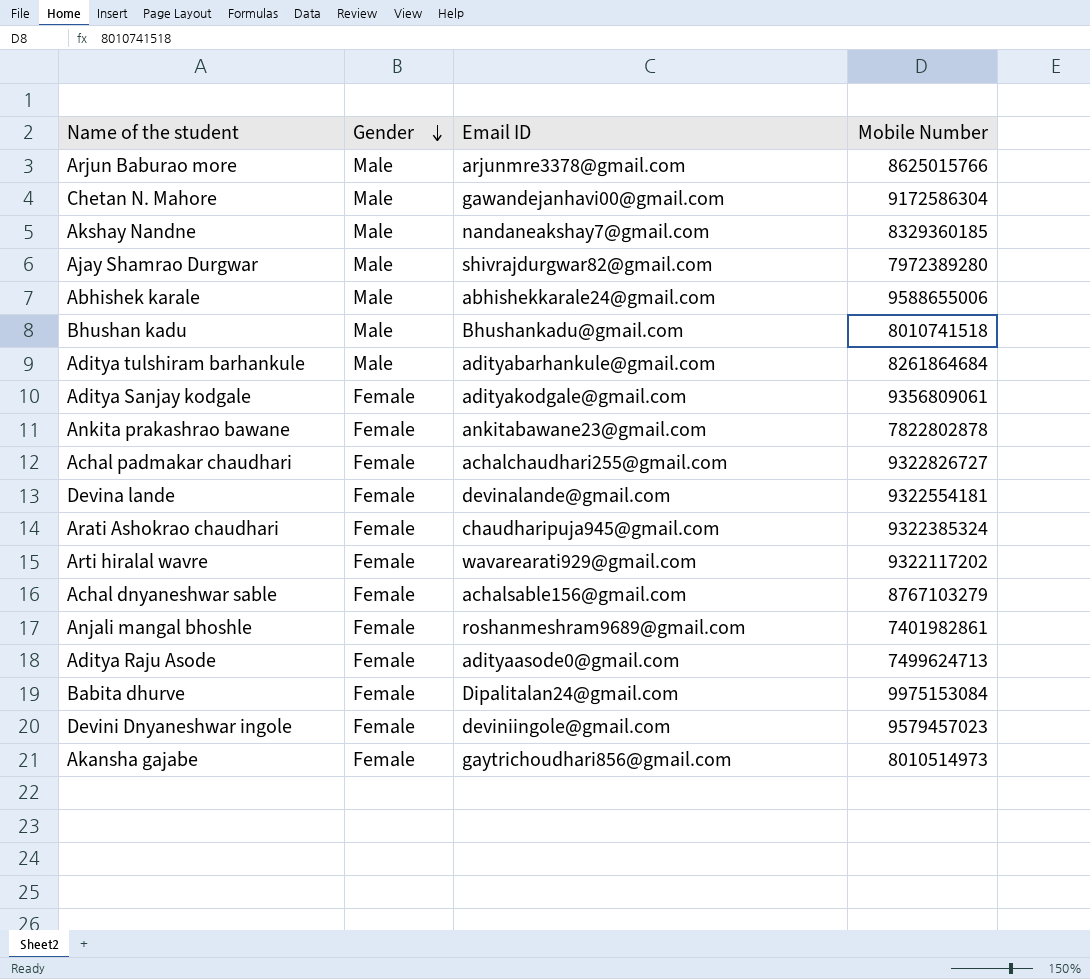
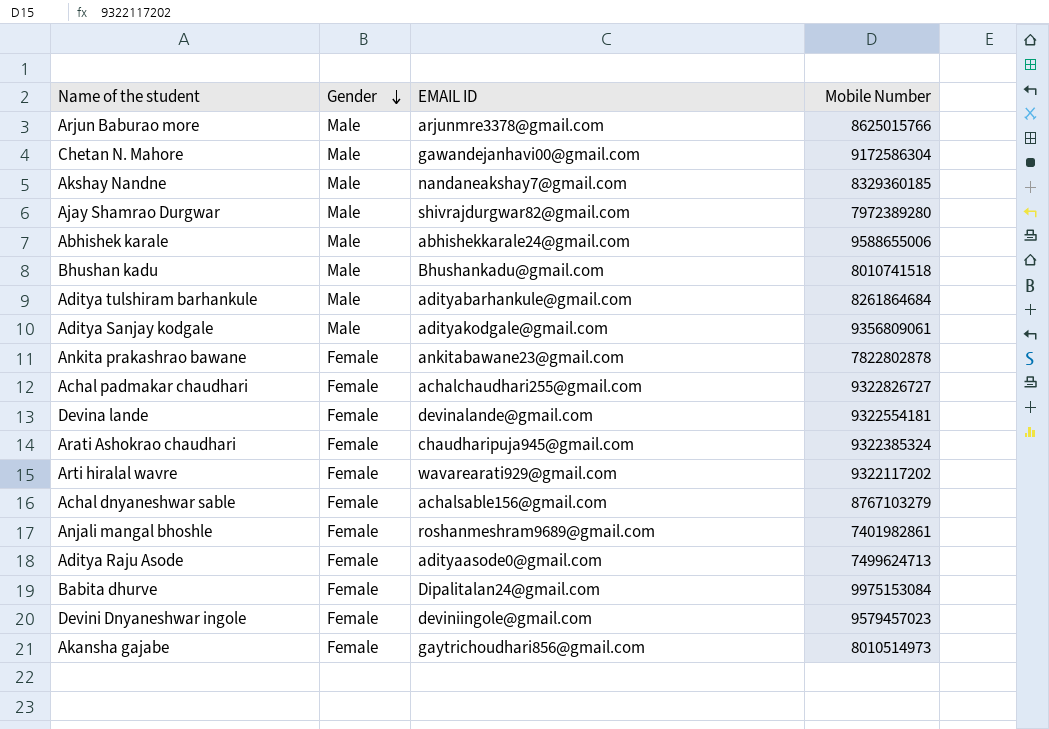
column name: Email ID -> EMAIL ID
Aditya Sanjay kodgale | Gender: Female -> Male

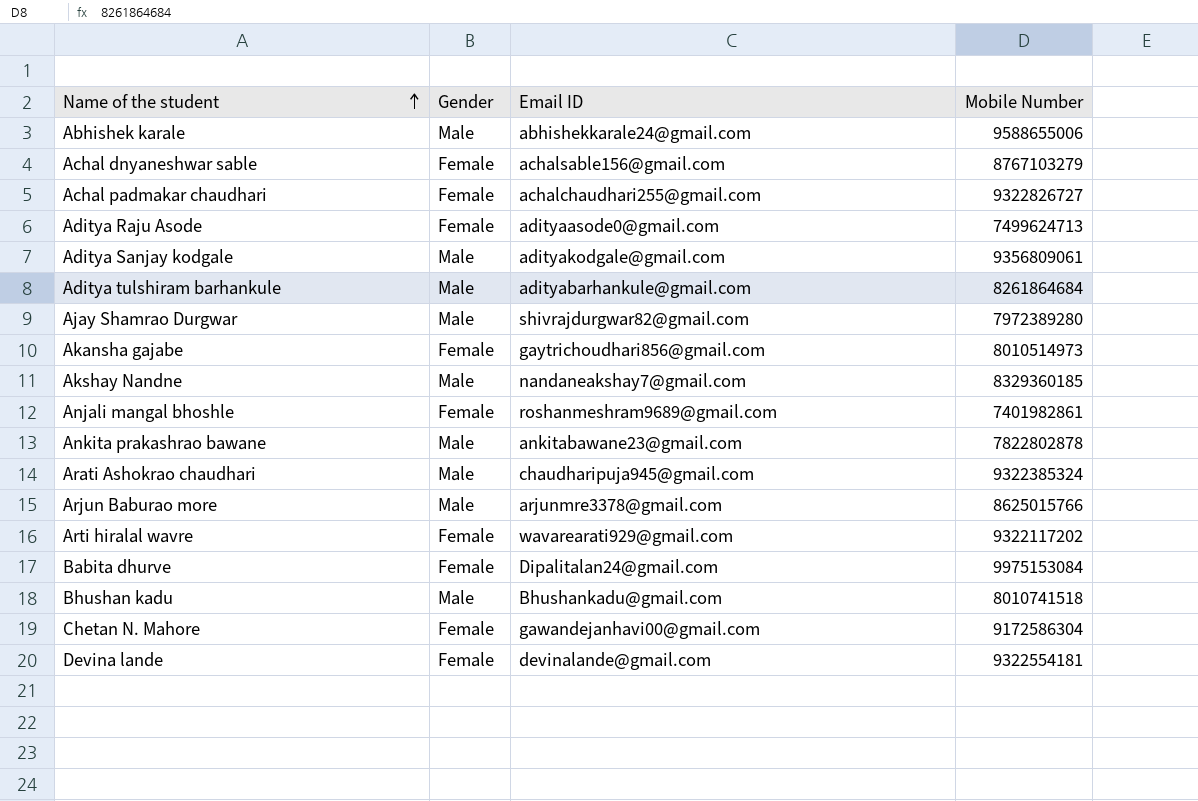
row order: Gender descending -> Name of the student ascending
column name: EMAIL ID -> Email ID
row Devini Dnyaneshwar ingole: Female | deviniingole@gmail.com | 9579457023 -> none
Ankita prakashrao bawane | Gender: Female -> Male
Arati Ashokrao chaudhari | Gender: Female -> Male
Chetan N. Mahore | Gender: Male -> Female

